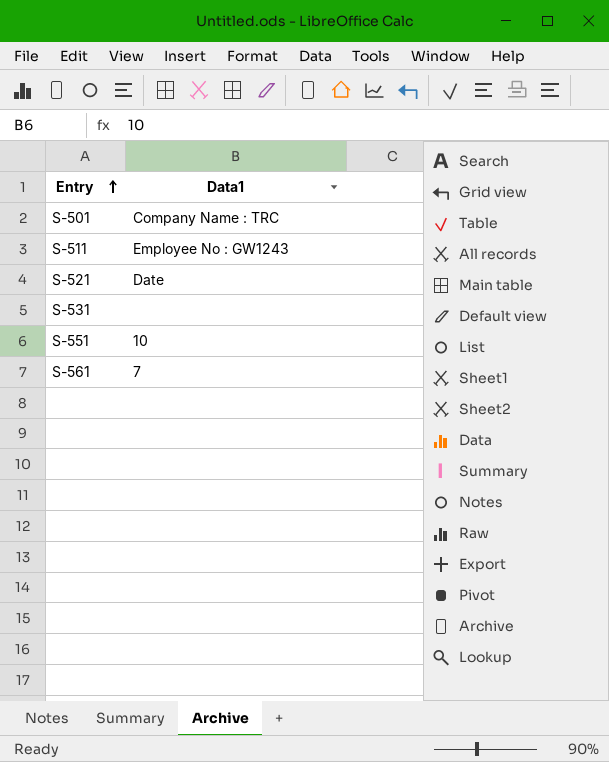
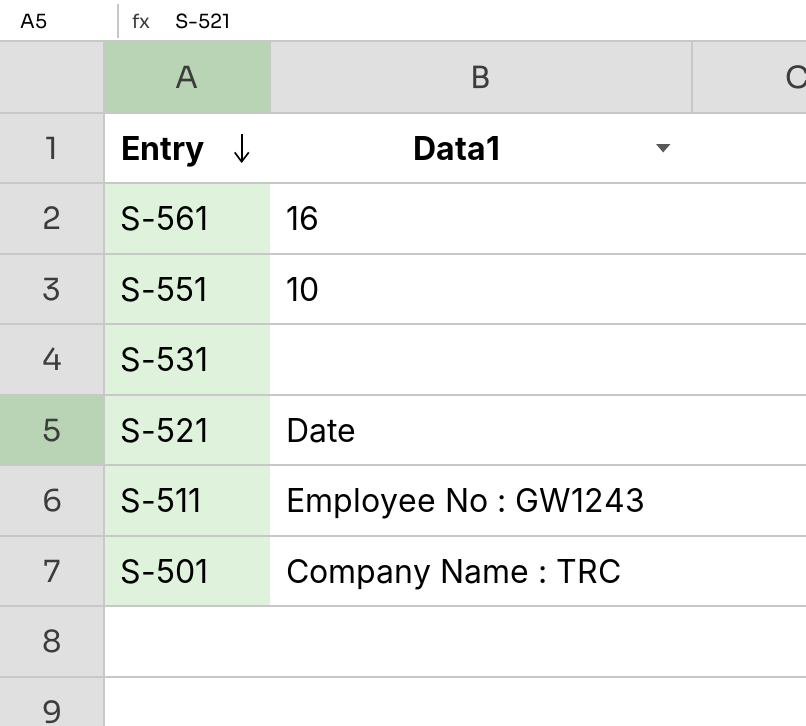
row order: Entry ascending -> Entry descending
S-561 | Data1: 7 -> 16

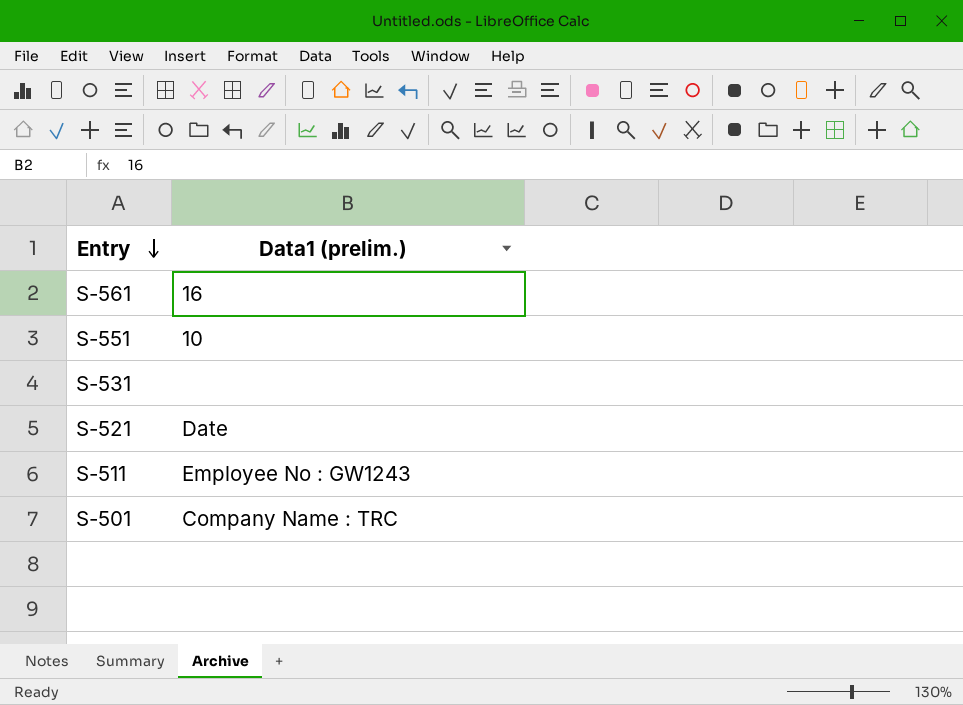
column name: Data1 -> Data1 (prelim.)

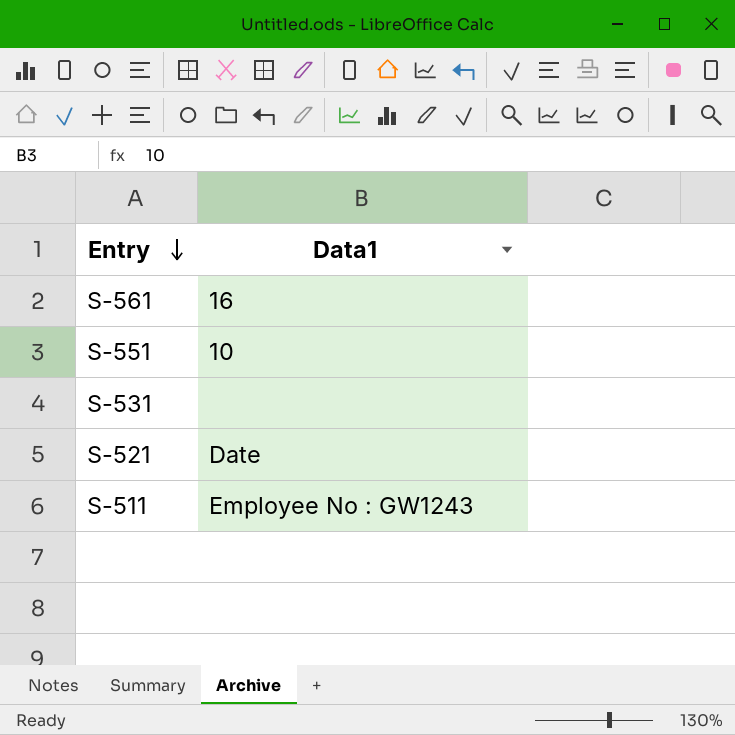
column name: Data1 (prelim.) -> Data1
row S-501: Company Name : TRC -> none

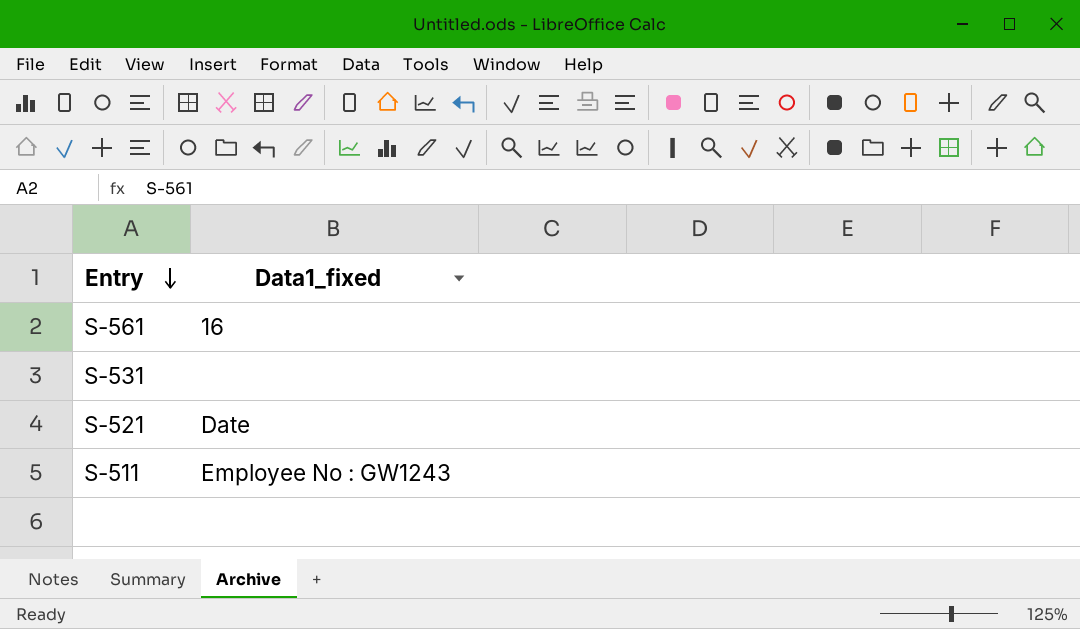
column name: Data1 -> Data1_fixed
row S-551: 10 -> none

